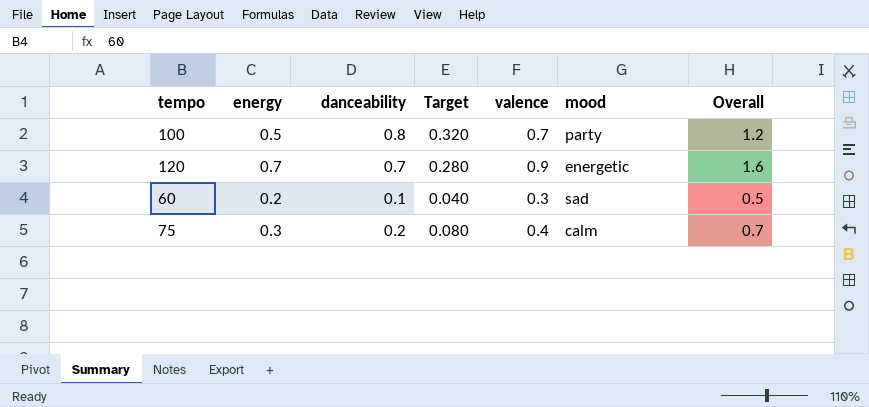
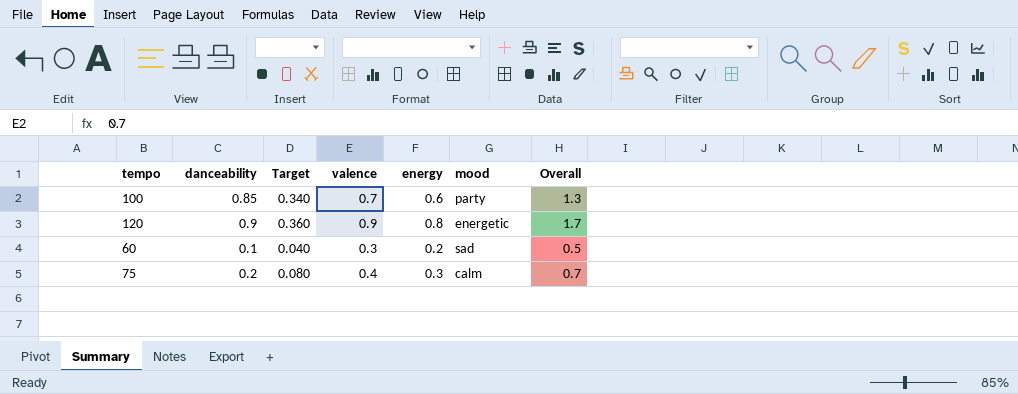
column energy | position: 2 -> 5
100 | danceability: 0.8 -> 0.85
100 | Target: 0.320 -> 0.340
100 | energy: 0.5 -> 0.6
100 | Overall: 1.2 -> 1.3
120 | danceability: 0.7 -> 0.9
120 | Target: 0.280 -> 0.360
120 | energy: 0.7 -> 0.8
120 | Overall: 1.6 -> 1.7

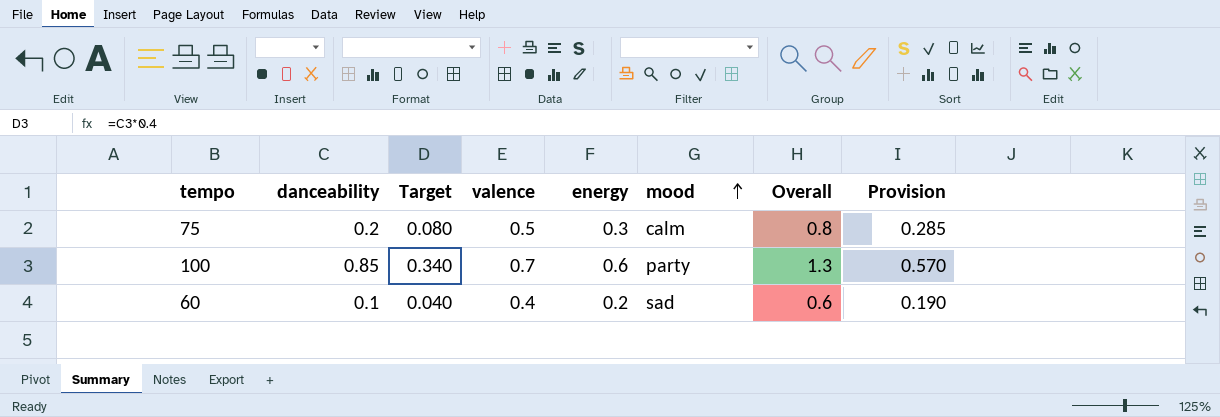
row order: none -> mood ascending
column Provision | formula: none -> [energy] * 0.95
row 120: 0.9 | 0.360 | 0.9 | 0.8 | energetic | 1.7 -> none
75 | valence: 0.4 -> 0.5
75 | Overall: 0.7 -> 0.8
60 | valence: 0.3 -> 0.4
60 | Overall: 0.5 -> 0.6

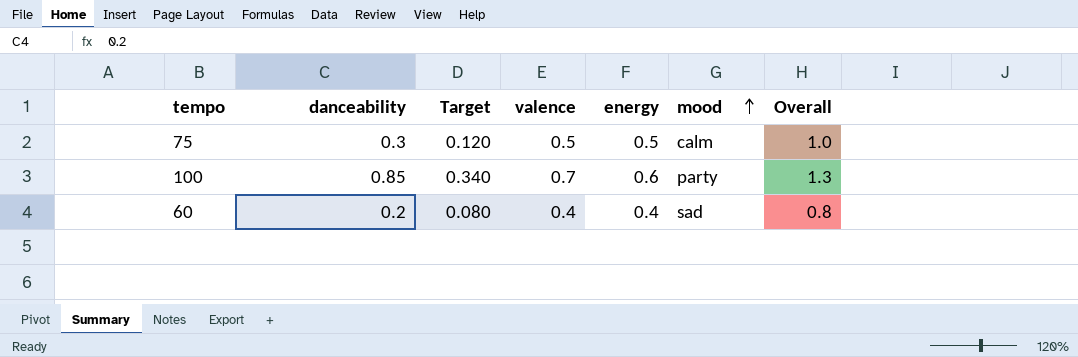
column Provision | formula: [energy] * 0.95 -> none
75 | danceability: 0.2 -> 0.3
75 | Target: 0.080 -> 0.120
75 | energy: 0.3 -> 0.5
75 | Overall: 0.8 -> 1.0
60 | danceability: 0.1 -> 0.2
60 | Target: 0.040 -> 0.080
60 | energy: 0.2 -> 0.4
60 | Overall: 0.6 -> 0.8

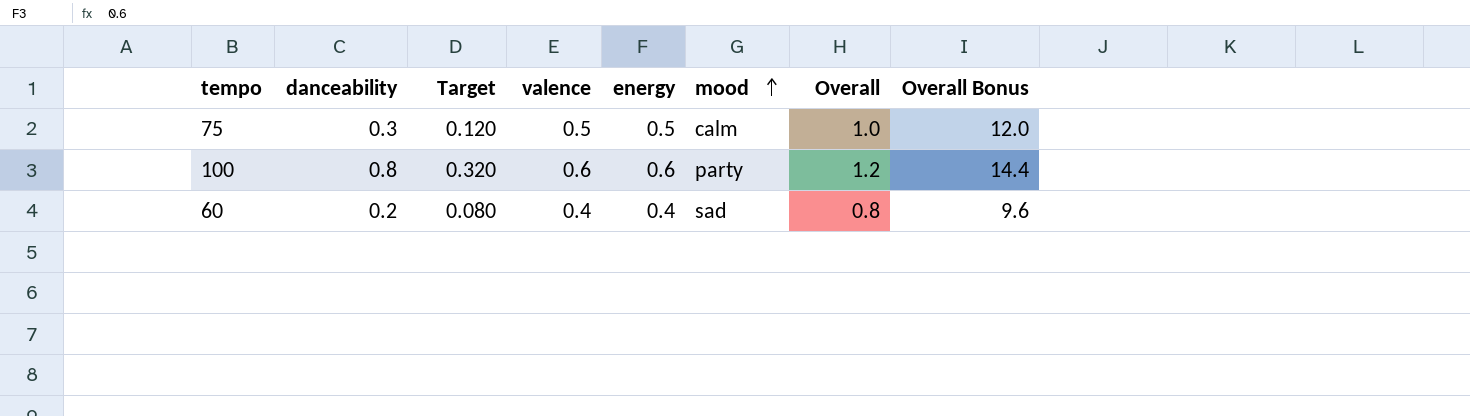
column Overall Bonus | formula: none -> [Overall] * 12
100 | danceability: 0.85 -> 0.8
100 | Target: 0.340 -> 0.320
100 | valence: 0.7 -> 0.6
100 | Overall: 1.3 -> 1.2

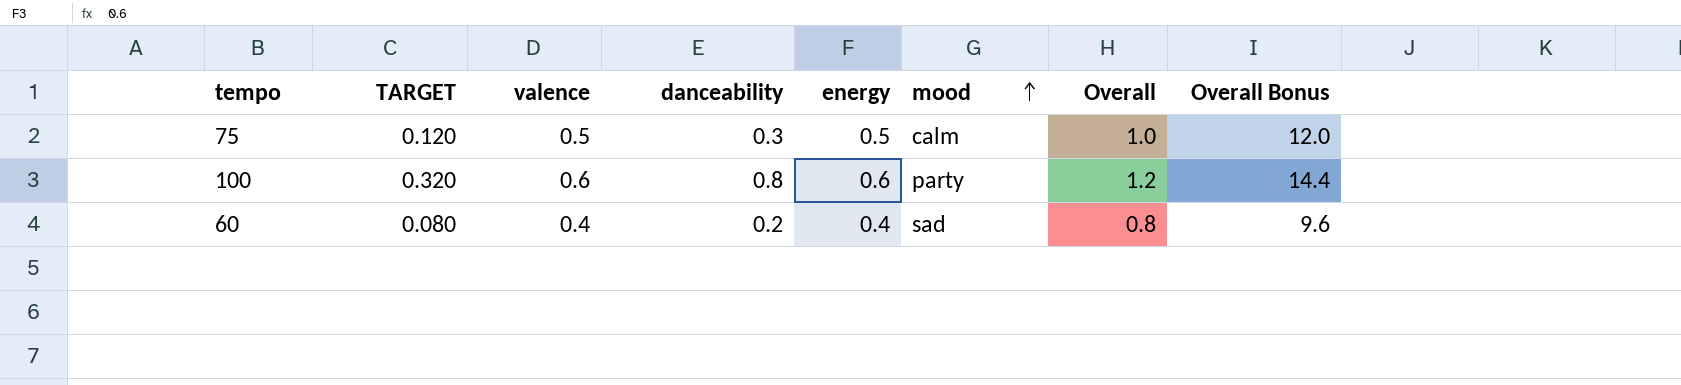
column name: Target -> TARGET
column danceability | position: 2 -> 4

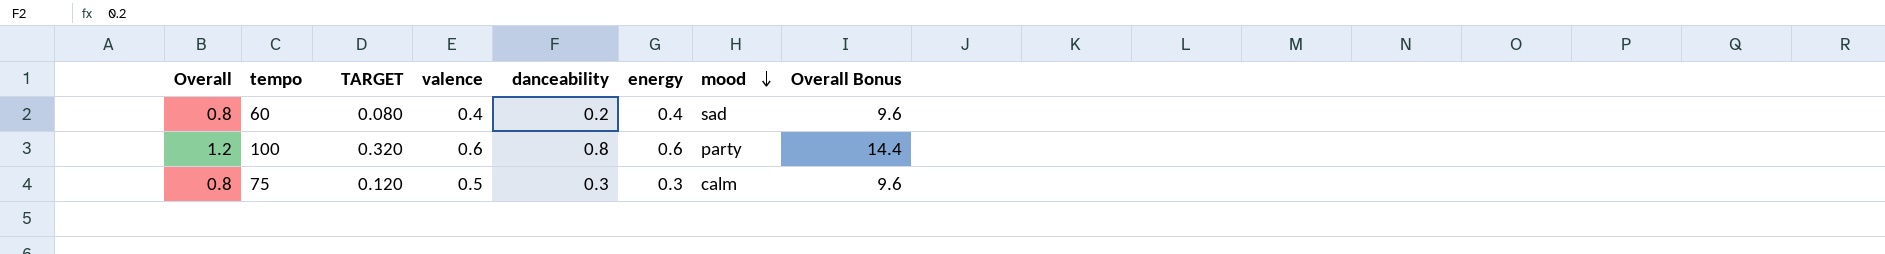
row order: mood ascending -> mood descending
column Overall | position: 7 -> 1
75 | Overall: 1.0 -> 0.8
75 | energy: 0.5 -> 0.3
75 | Overall Bonus: 12.0 -> 9.6

